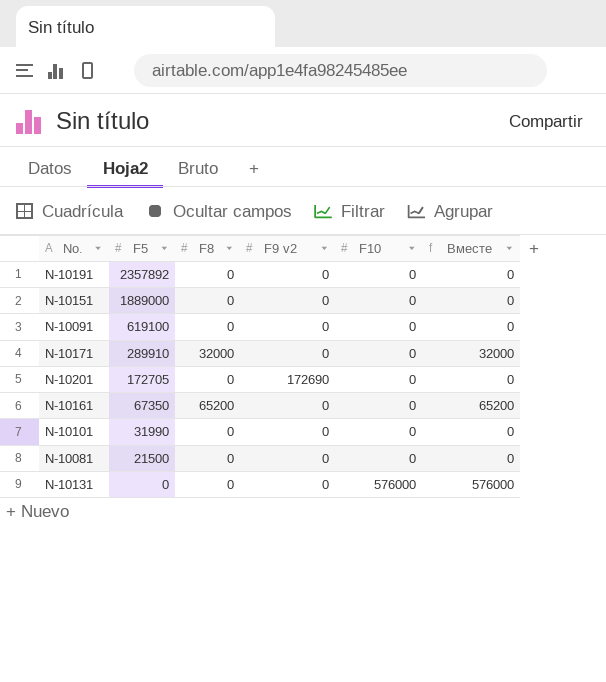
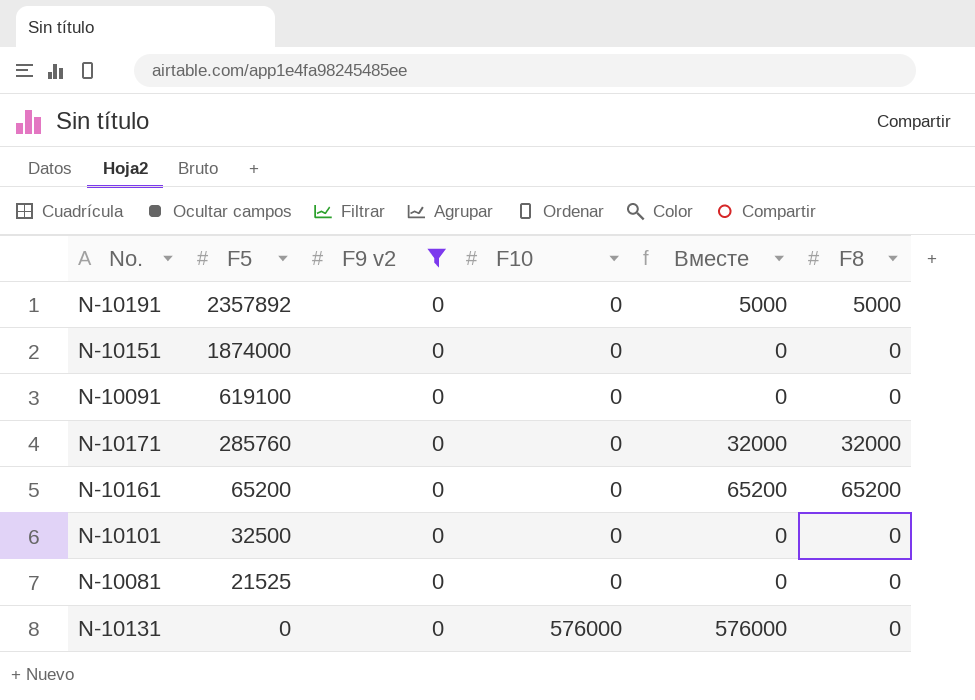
filter: none -> F9 v2 = 0
column F8 | position: 3 -> 6
N-10191 | Вместе: 0 -> 5000
N-10191 | F8: 0 -> 5000
N-10151 | F5: 1889000 -> 1874000
N-10171 | F5: 289910 -> 285760
N-10161 | F5: 67350 -> 65200
N-10101 | F5: 31990 -> 32500
N-10081 | F5: 21500 -> 21525

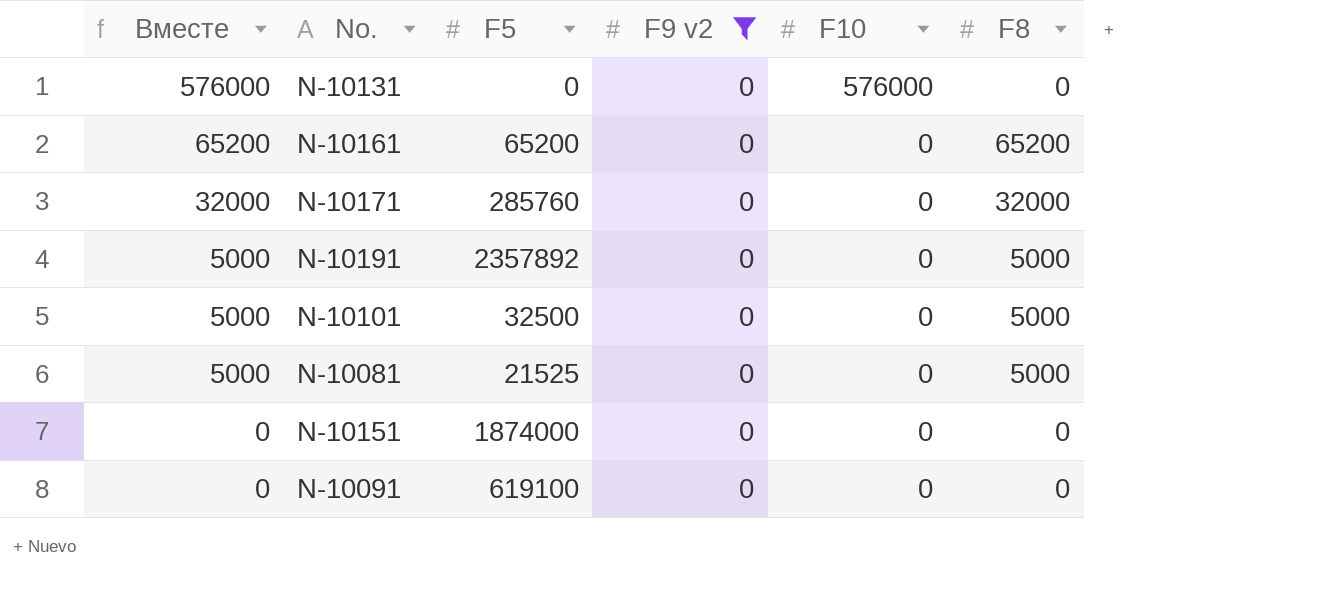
row order: F5 descending -> Вместе descending
column Вместе | position: 5 -> 1
N-10101 | Вместе: 0 -> 5000
N-10101 | F8: 0 -> 5000
N-10081 | Вместе: 0 -> 5000
N-10081 | F8: 0 -> 5000

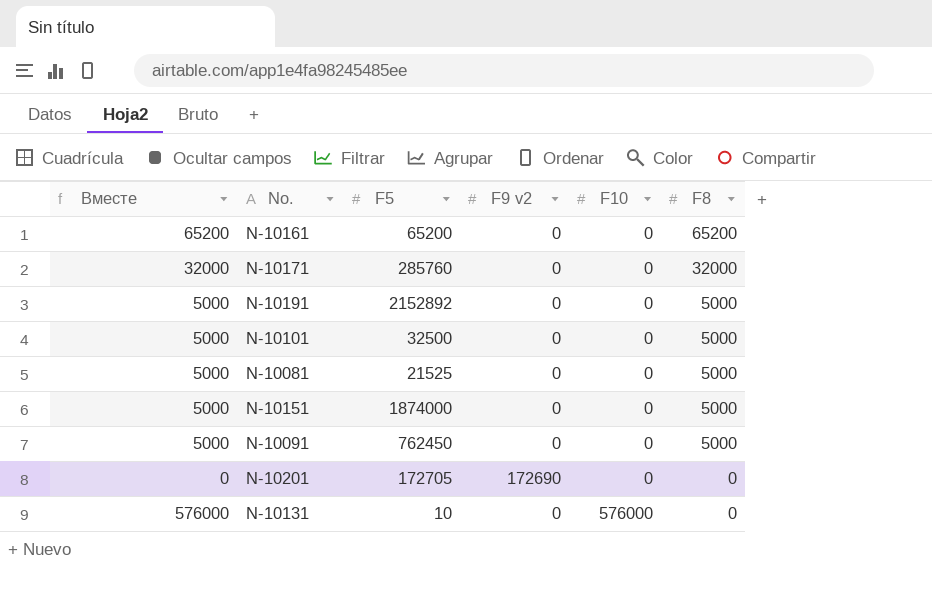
filter: F9 v2 = 0 -> none
row order: Вместе descending -> F10 ascending
N-10191 | F5: 2357892 -> 2152892
N-10151 | Вместе: 0 -> 5000
N-10151 | F8: 0 -> 5000
N-10091 | Вместе: 0 -> 5000
N-10091 | F5: 619100 -> 762450
N-10091 | F8: 0 -> 5000
N-10131 | F5: 0 -> 10

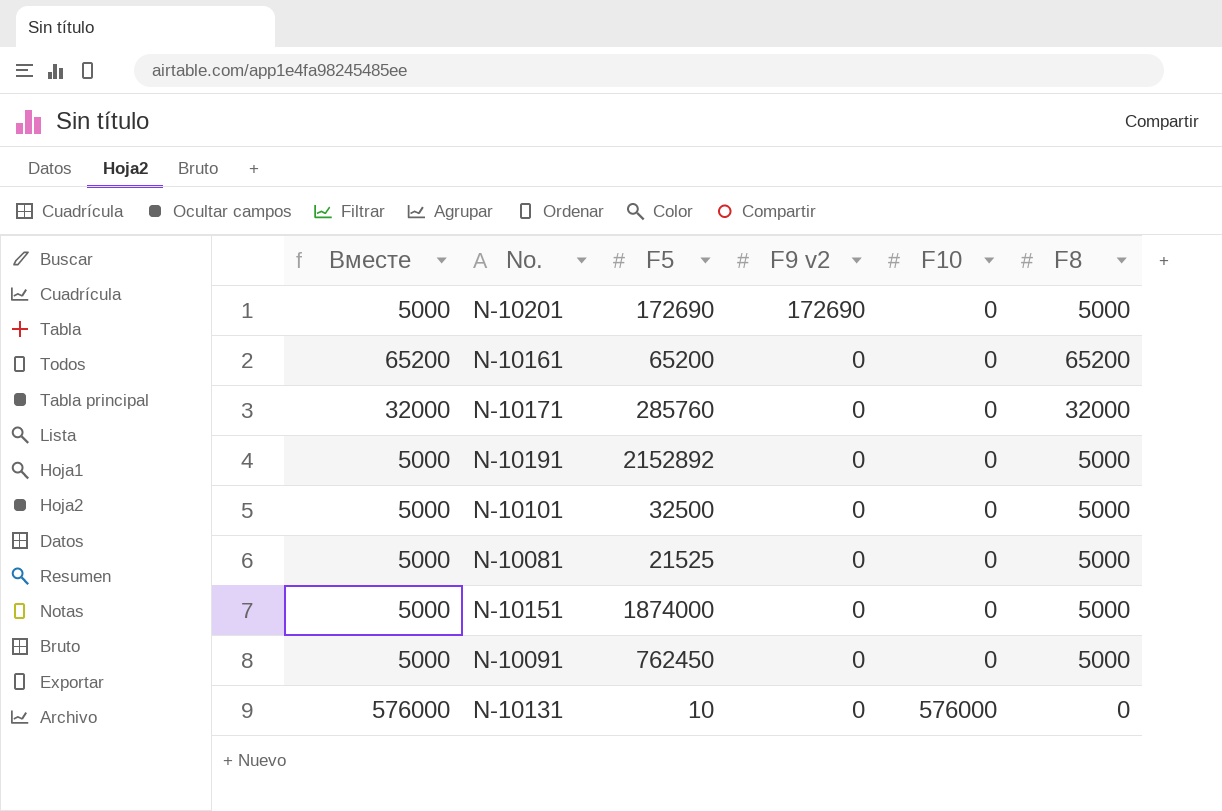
row order: F10 ascending -> F9 v2 descending
N-10201 | Вместе: 0 -> 5000
N-10201 | F5: 172705 -> 172690
N-10201 | F8: 0 -> 5000

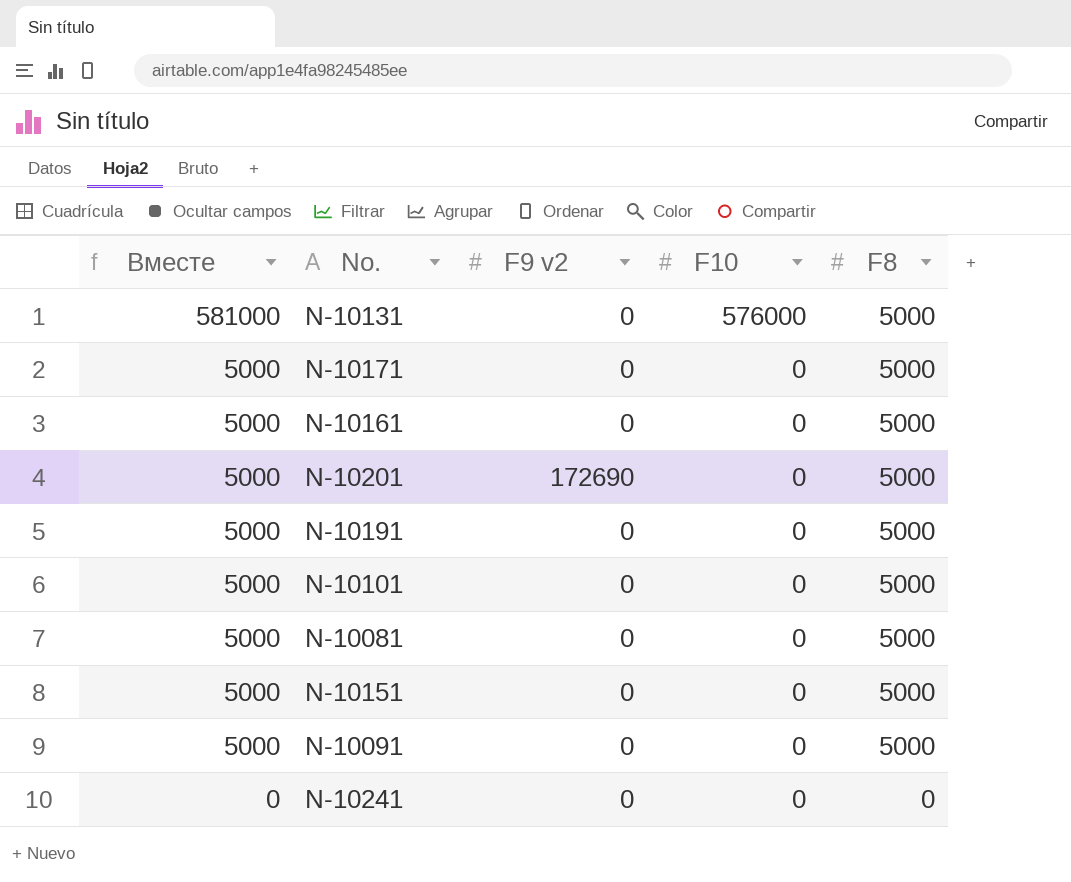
row order: F9 v2 descending -> Вместе descending
column F5 | position: 3 -> none
N-10131 | Вместе: 576000 -> 581000
N-10131 | F8: 0 -> 5000
N-10171 | Вместе: 32000 -> 5000
N-10171 | F8: 32000 -> 5000
N-10161 | Вместе: 65200 -> 5000
N-10161 | F8: 65200 -> 5000
row N-10241: none -> 0 | 0 | 0 | 0

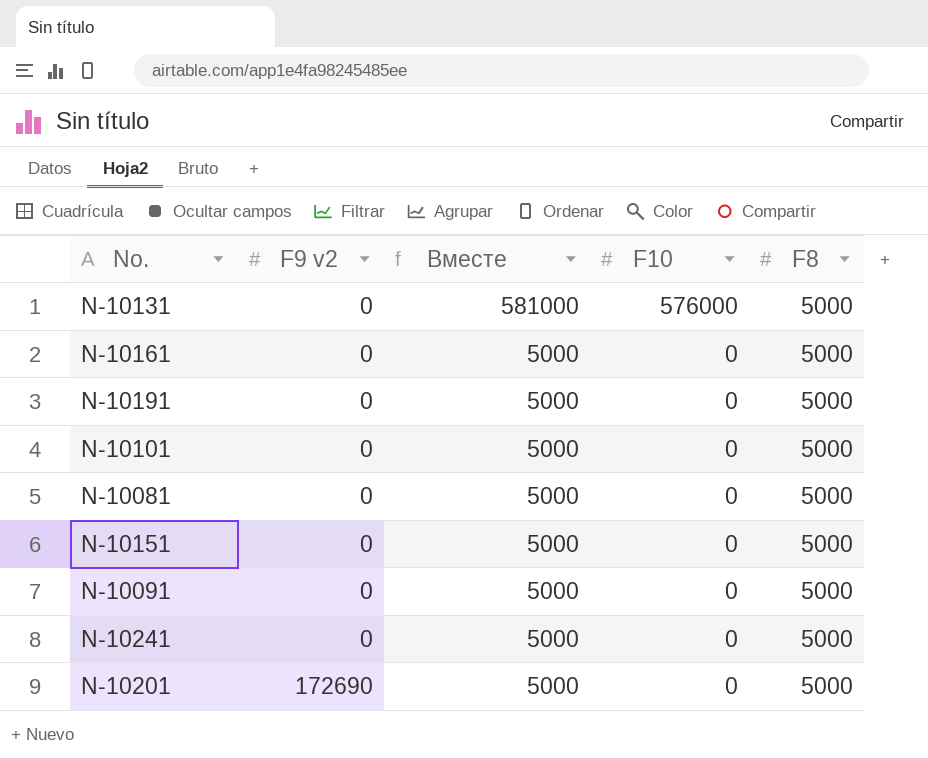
row order: Вместе descending -> F9 v2 ascending
column Вместе | position: 1 -> 3
row N-10171: 5000 | 0 | 0 | 5000 -> none
N-10241 | Вместе: 0 -> 5000
N-10241 | F8: 0 -> 5000

